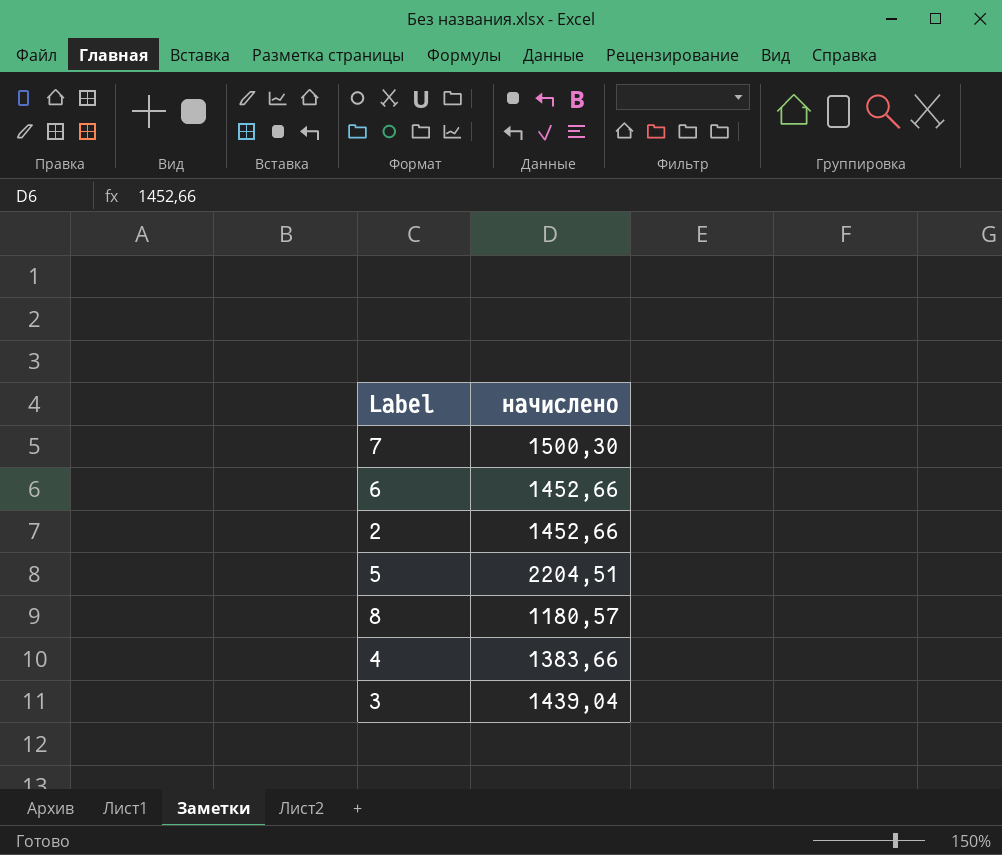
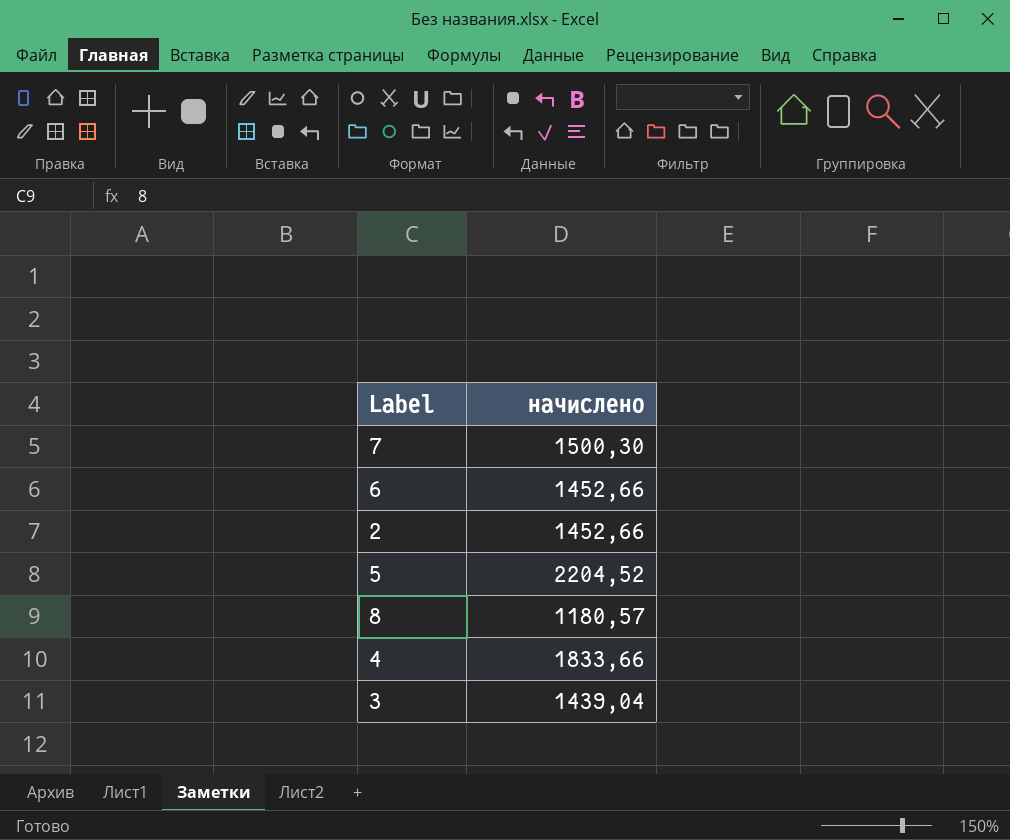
5 | начислено: 2204,51 -> 2204,52
4 | начислено: 1383,66 -> 1833,66

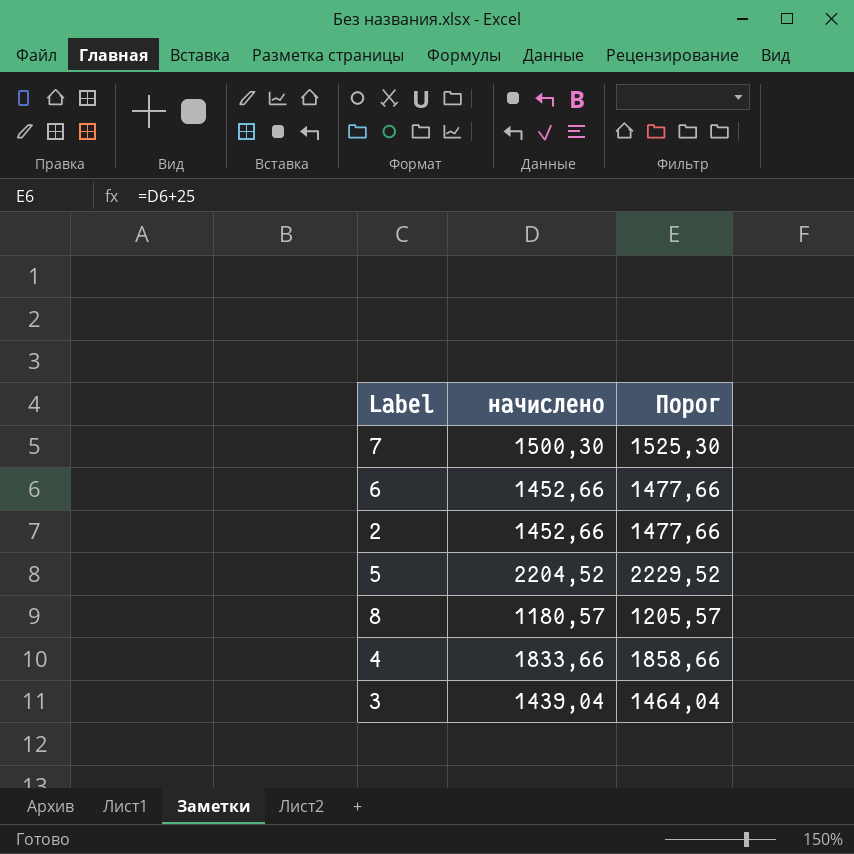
column Порог | formula: none -> [начислено] + 25

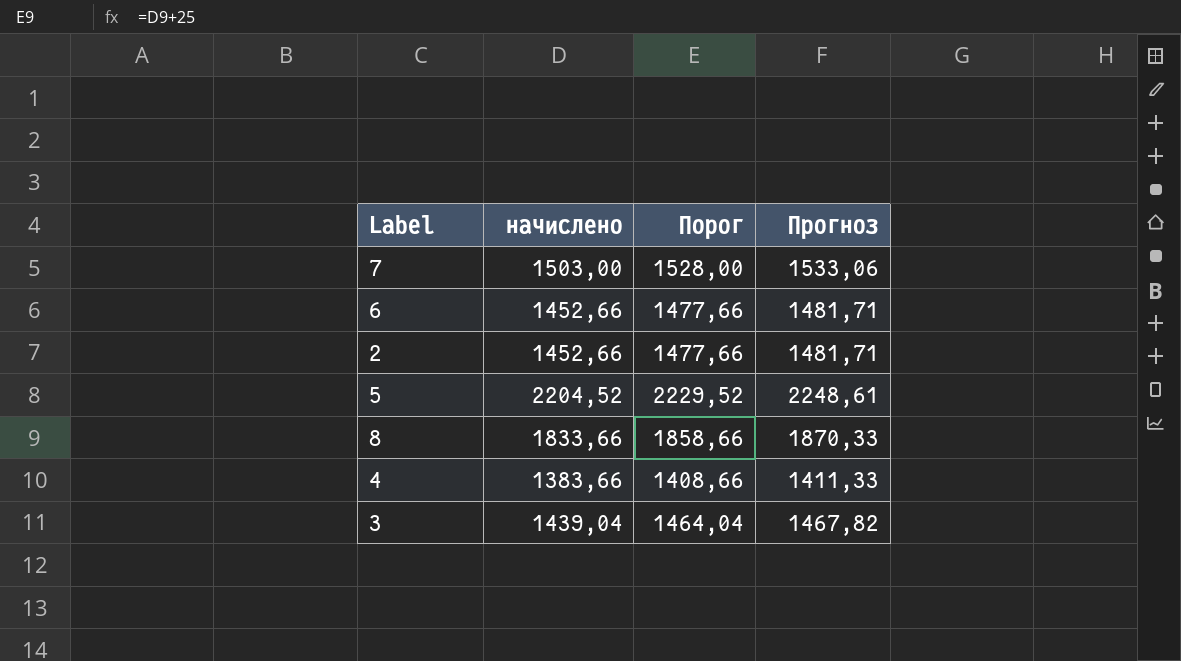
column Прогноз | formula: none -> [начислено] * 1,02
7 | начислено: 1500,30 -> 1503,00
7 | Порог: 1525,30 -> 1528,00
8 | начислено: 1180,57 -> 1833,66
8 | Порог: 1205,57 -> 1858,66
4 | начислено: 1833,66 -> 1383,66
4 | Порог: 1858,66 -> 1408,66

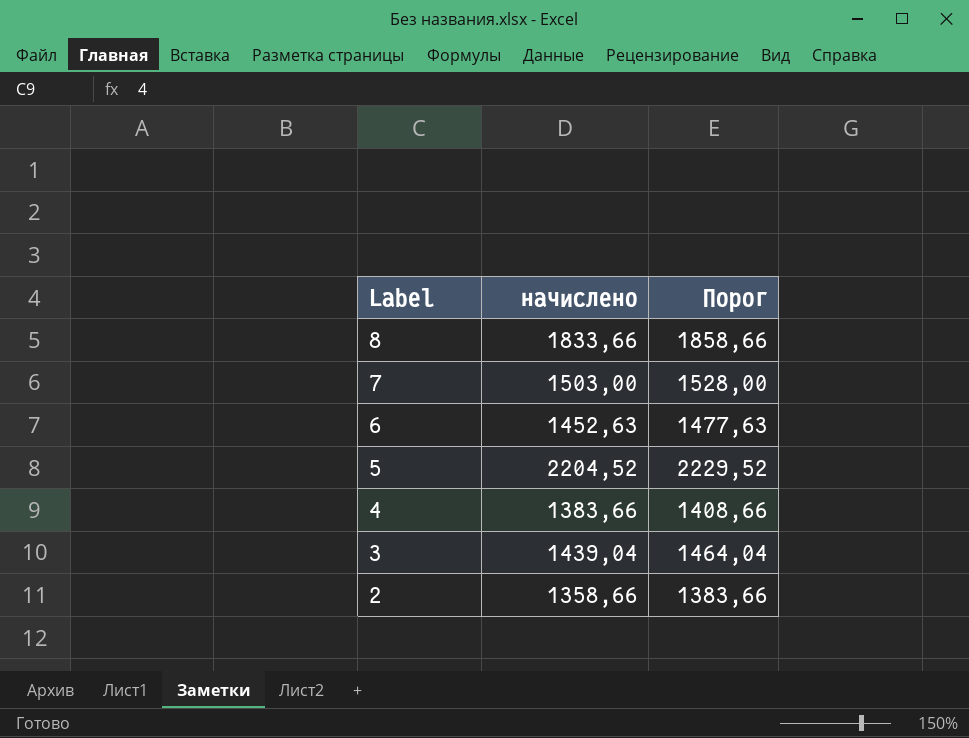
row order: none -> Label descending
column Прогноз | formula: [начислено] * 1,02 -> none
6 | начислено: 1452,66 -> 1452,63
6 | Порог: 1477,66 -> 1477,63
2 | начислено: 1452,66 -> 1358,66
2 | Порог: 1477,66 -> 1383,66

